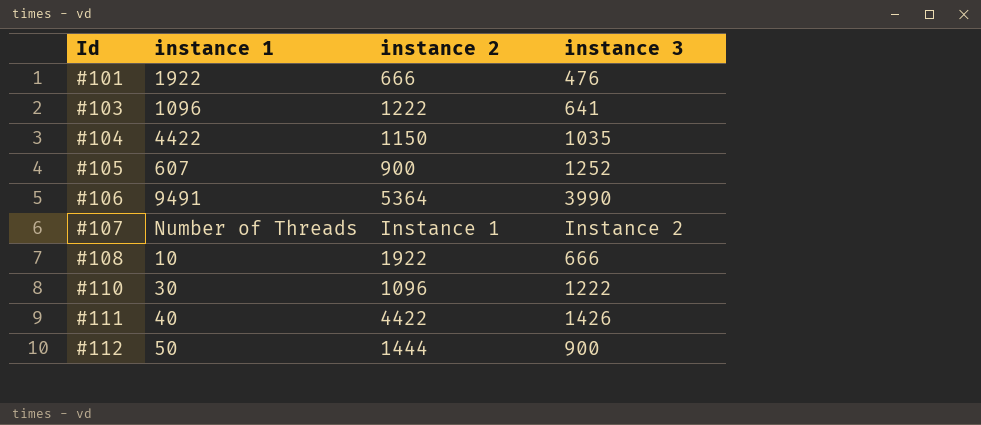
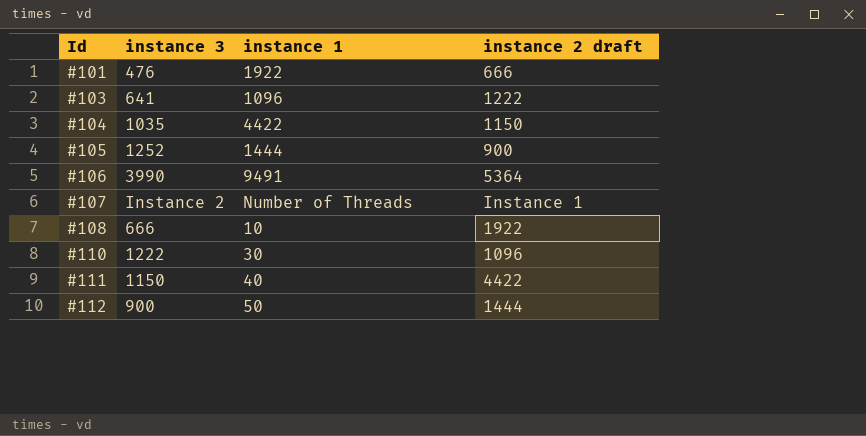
column instance 3 | position: 4 -> 2
column name: instance 2 -> instance 2 draft
#105 | instance 1: 607 -> 1444
#111 | instance 3: 1426 -> 1150

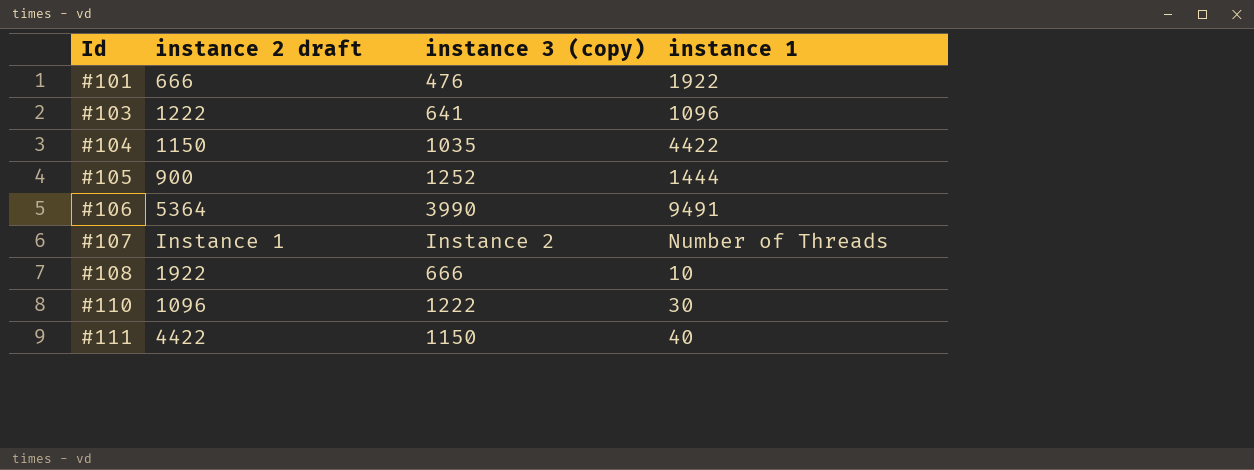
column instance 2 draft | position: 4 -> 2
column name: instance 3 -> instance 3 (copy)
row #112: 900 | 50 | 1444 -> none

